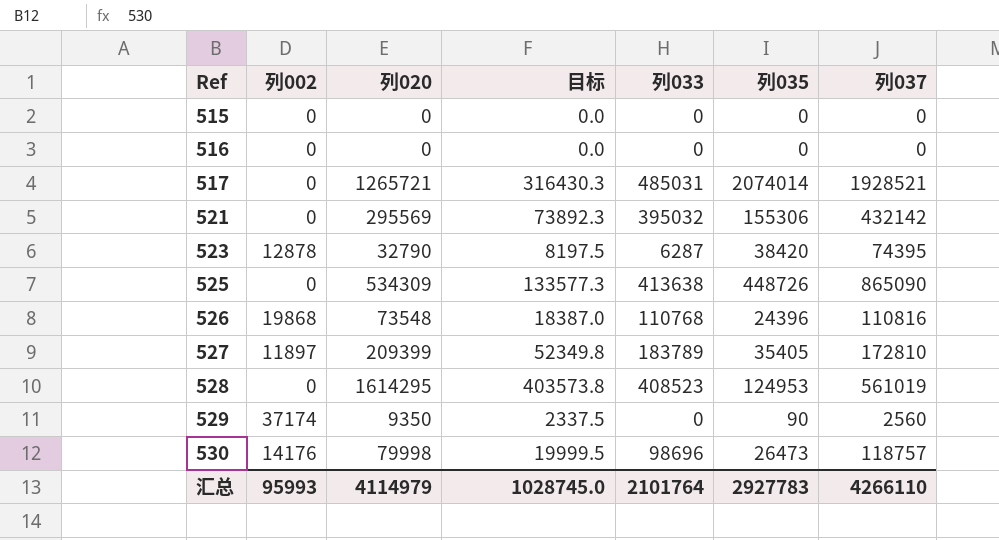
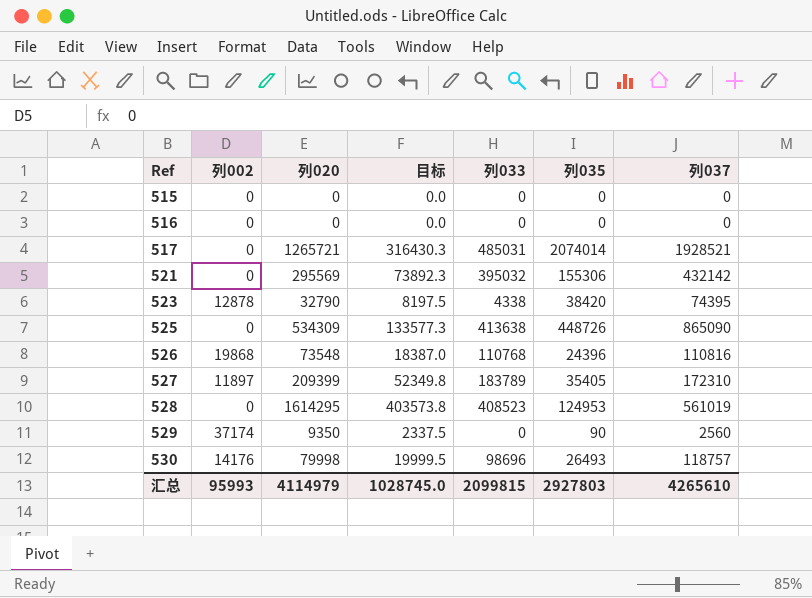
523 | 列033: 6287 -> 4338
527 | 列037: 172810 -> 172310
530 | 列035: 26473 -> 26493
汇总 | 列033: 2101764 -> 2099815
汇总 | 列035: 2927783 -> 2927803
汇总 | 列037: 4266110 -> 4265610

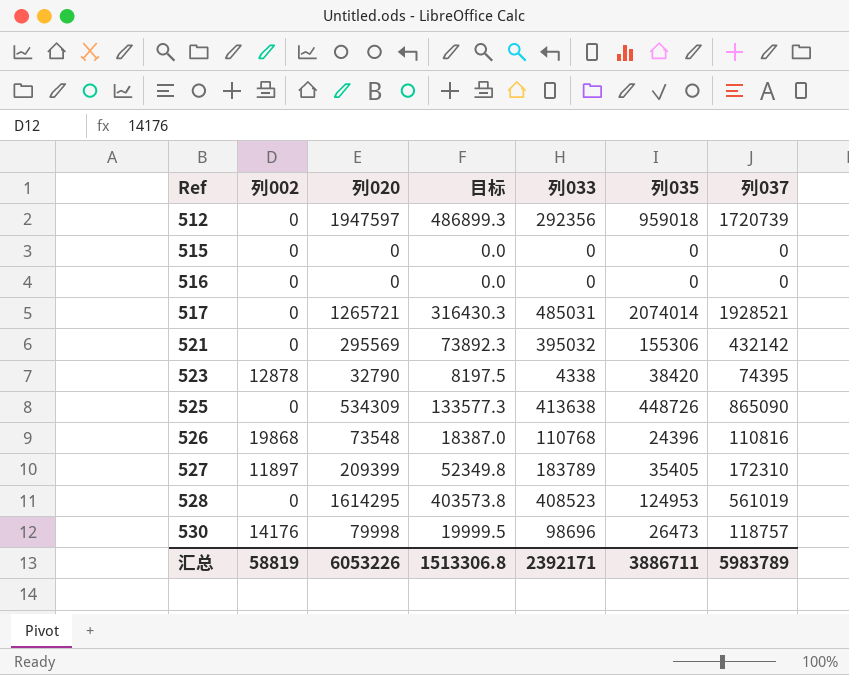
row 529: 37174 | 9350 | 2337.5 | 0 | 90 | 2560 -> none
row 512: none -> 0 | 1947597 | 486899.3 | 292356 | 959018 | 1720739
530 | 列035: 26493 -> 26473
汇总 | 列002: 95993 -> 58819
汇总 | 列020: 4114979 -> 6053226
汇总 | 目标: 1028745.0 -> 1513306.8
汇总 | 列033: 2099815 -> 2392171
汇总 | 列035: 2927803 -> 3886711
汇总 | 列037: 4265610 -> 5983789

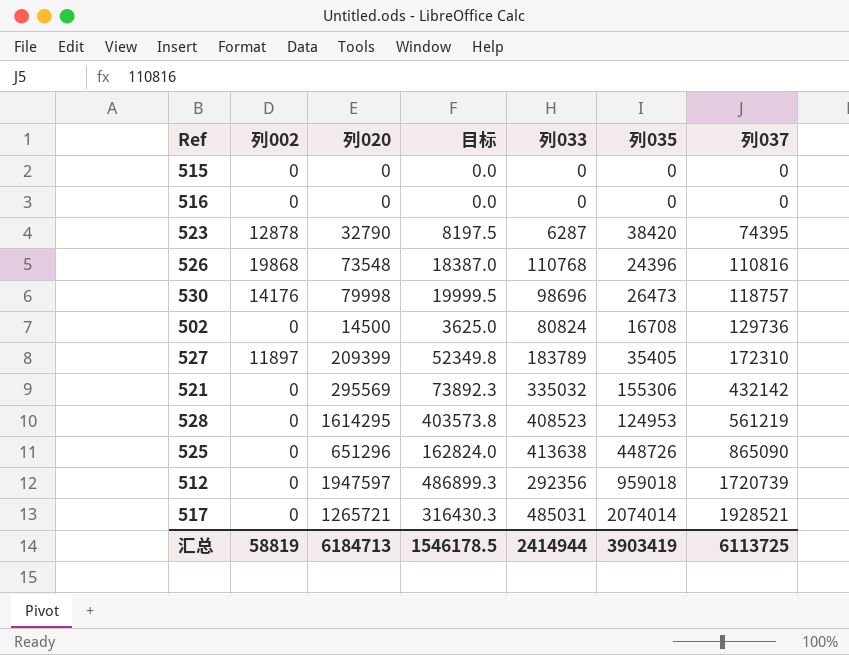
row order: Ref ascending -> 列037 ascending
523 | 列033: 4338 -> 6287
row 502: none -> 0 | 14500 | 3625.0 | 80824 | 16708 | 129736
521 | 列033: 395032 -> 335032
528 | 列037: 561019 -> 561219
525 | 列020: 534309 -> 651296
525 | 目标: 133577.3 -> 162824.0
汇总 | 列020: 6053226 -> 6184713
汇总 | 目标: 1513306.8 -> 1546178.5
汇总 | 列033: 2392171 -> 2414944
汇总 | 列035: 3886711 -> 3903419
汇总 | 列037: 5983789 -> 6113725

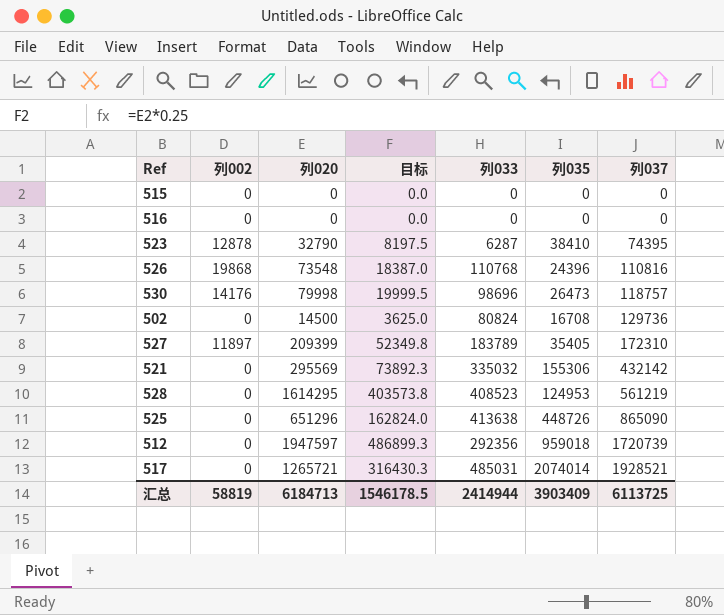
523 | 列035: 38420 -> 38410
汇总 | 列035: 3903419 -> 3903409

